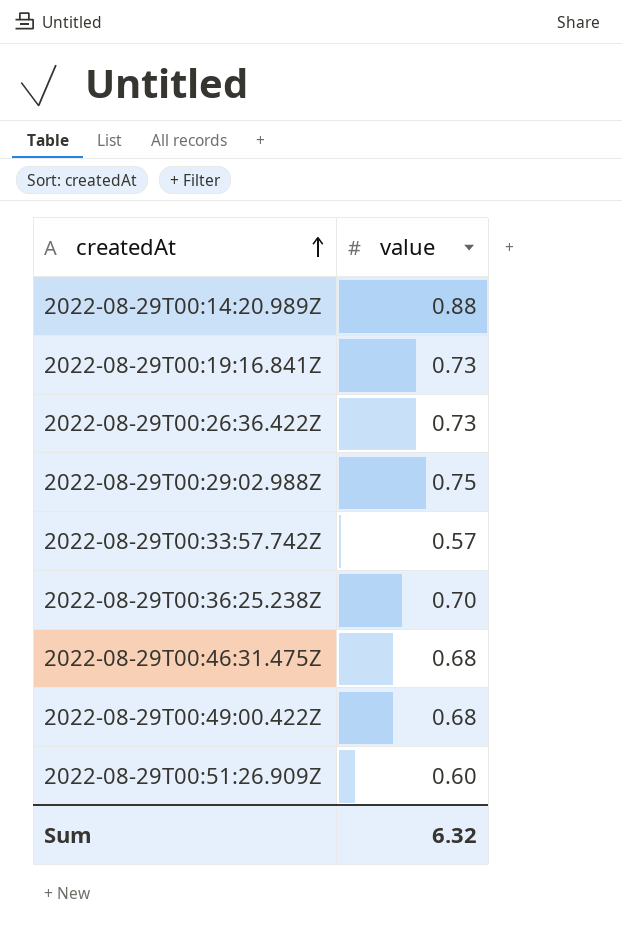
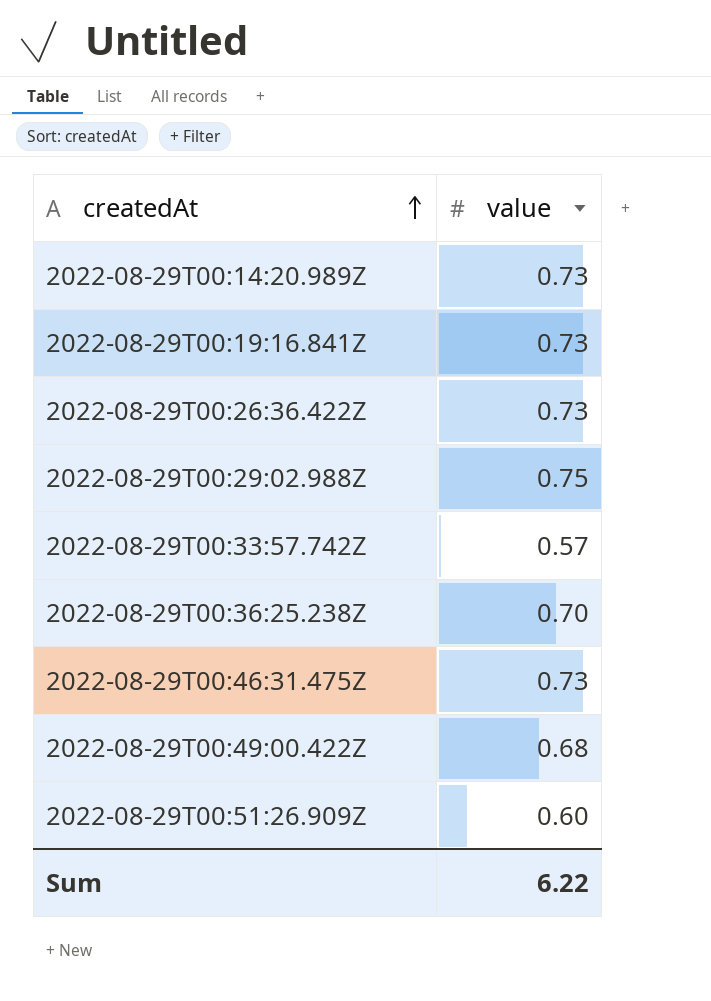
2022-08-29T00:14:20.989Z | value: 0.88 -> 0.73
2022-08-29T00:46:31.475Z | value: 0.68 -> 0.73
Sum | value: 6.32 -> 6.22

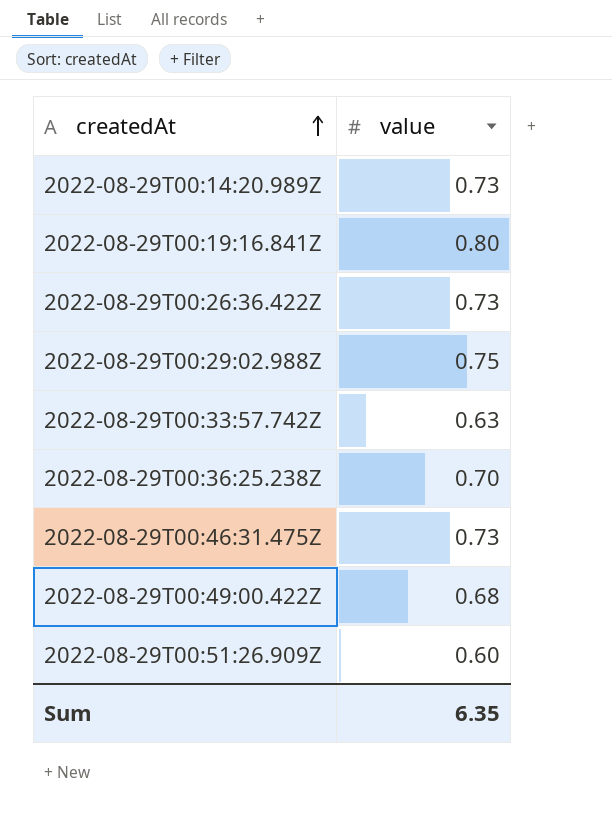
2022-08-29T00:19:16.841Z | value: 0.73 -> 0.80
2022-08-29T00:33:57.742Z | value: 0.57 -> 0.63
Sum | value: 6.22 -> 6.35

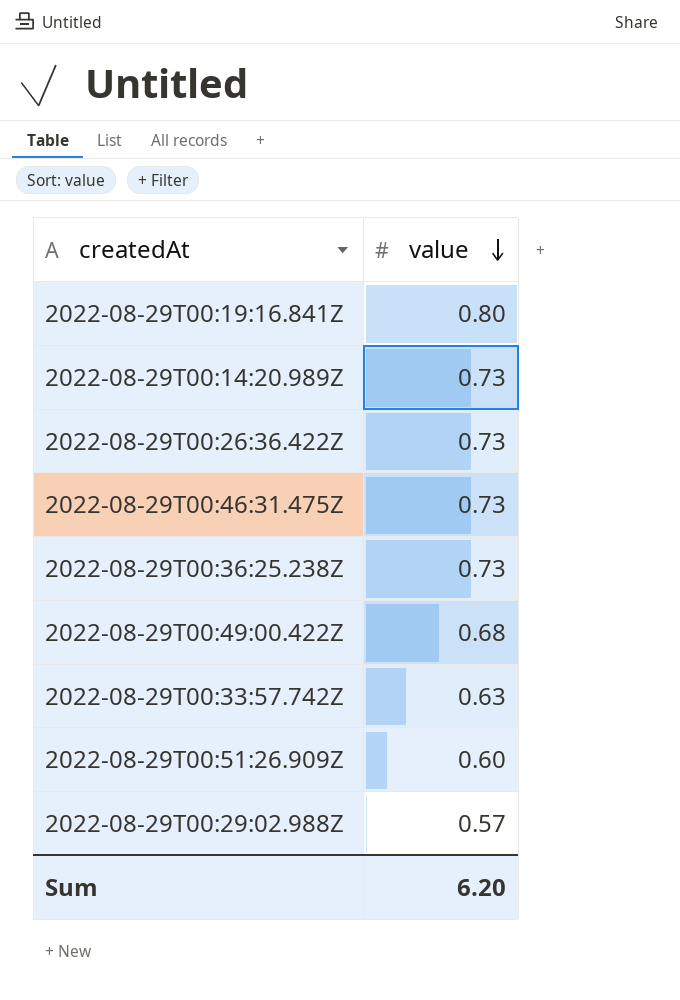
row order: createdAt ascending -> value descending
2022-08-29T00:36:25.238Z | value: 0.70 -> 0.73
2022-08-29T00:29:02.988Z | value: 0.75 -> 0.57
Sum | value: 6.35 -> 6.20

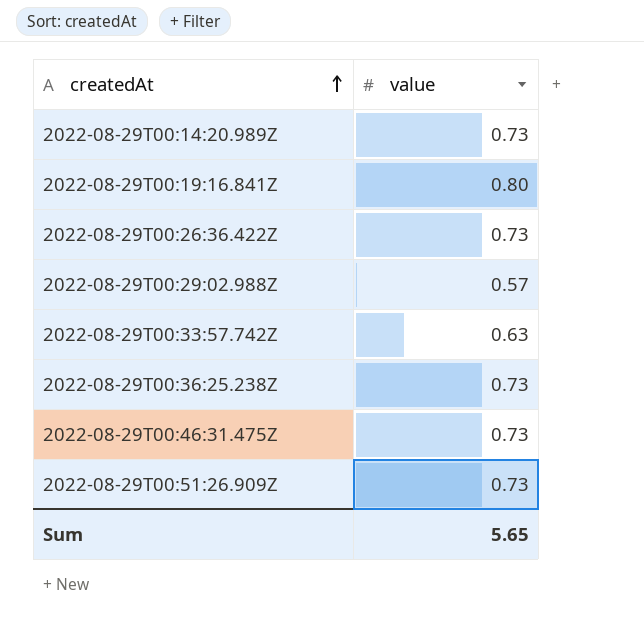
row order: value descending -> createdAt ascending
row 2022-08-29T00:49:00.422Z: 0.68 -> none
2022-08-29T00:51:26.909Z | value: 0.60 -> 0.73
Sum | value: 6.20 -> 5.65

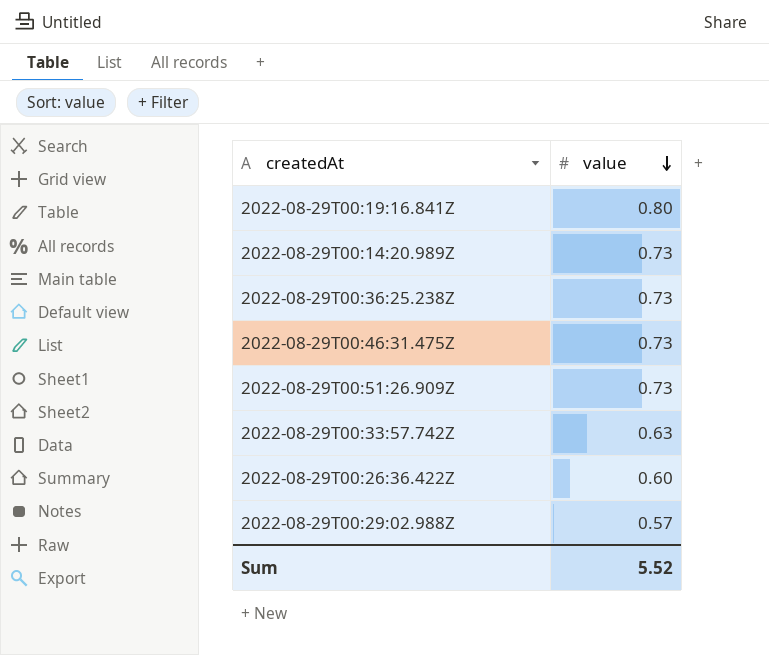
row order: createdAt ascending -> value descending
2022-08-29T00:26:36.422Z | value: 0.73 -> 0.60
Sum | value: 5.65 -> 5.52

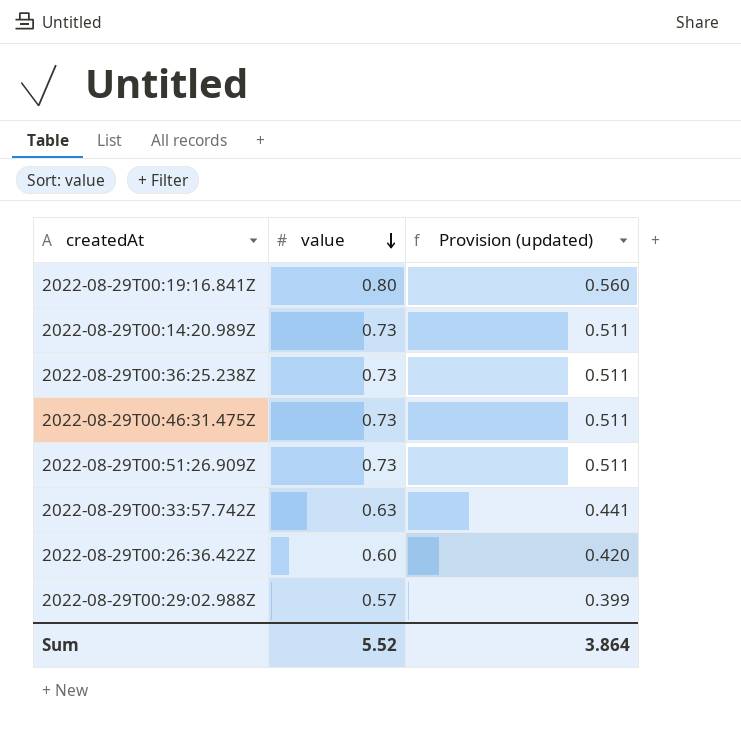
column Provision (updated) | formula: none -> [value] * 0.7

